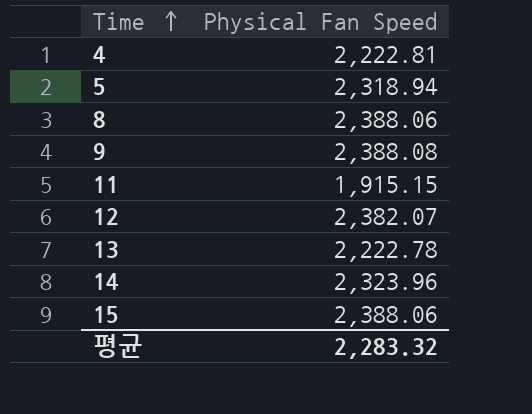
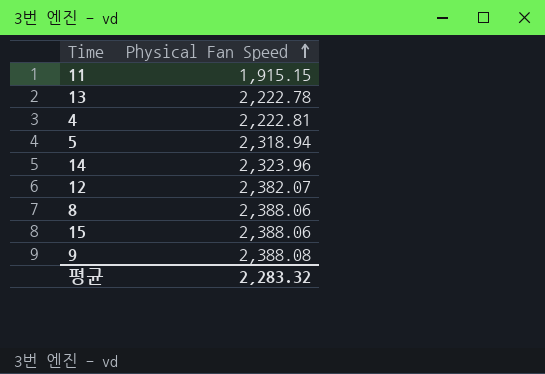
row order: Time ascending -> Physical Fan Speed ascending

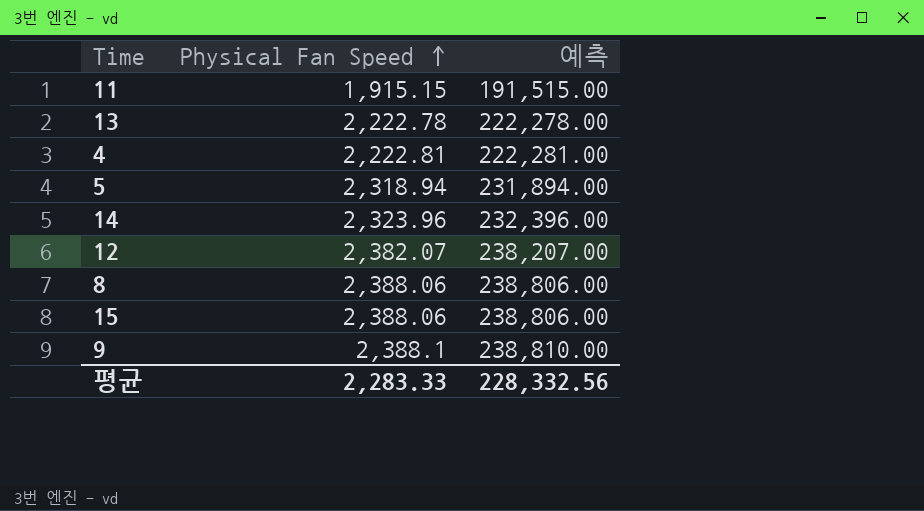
column 예측 | formula: none -> [Physical Fan Speed] * 100
9 | Physical Fan Speed: 2,388.08 -> 2,388.1
평균 | Physical Fan Speed: 2,283.32 -> 2,283.33

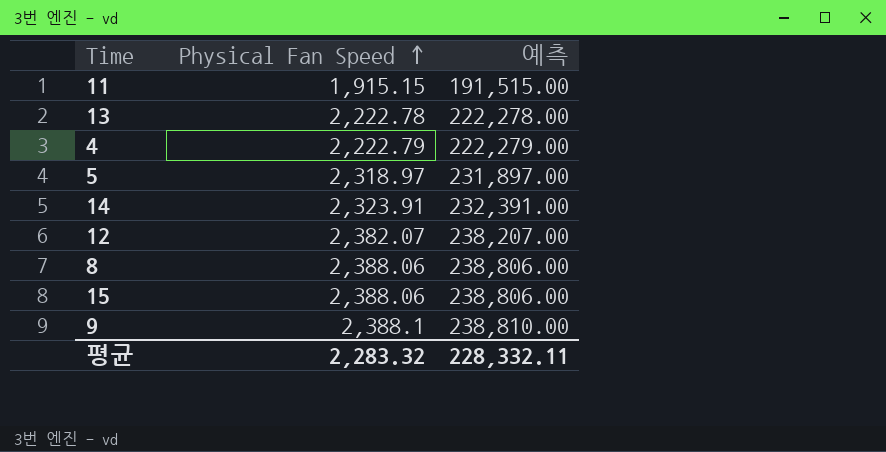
4 | Physical Fan Speed: 2,222.81 -> 2,222.79
4 | 예측: 222,281.00 -> 222,279.00
5 | Physical Fan Speed: 2,318.94 -> 2,318.97
5 | 예측: 231,894.00 -> 231,897.00
14 | Physical Fan Speed: 2,323.96 -> 2,323.91
14 | 예측: 232,396.00 -> 232,391.00
평균 | Physical Fan Speed: 2,283.33 -> 2,283.32
평균 | 예측: 228,332.56 -> 228,332.11

